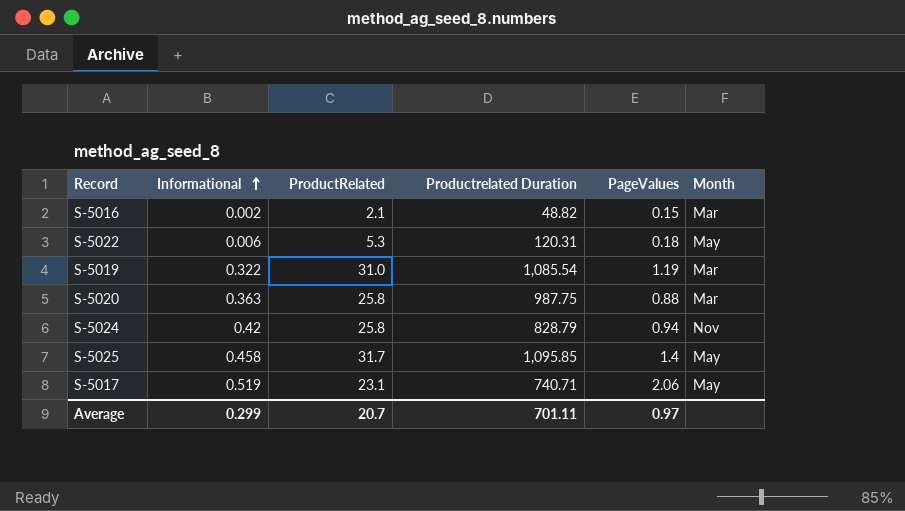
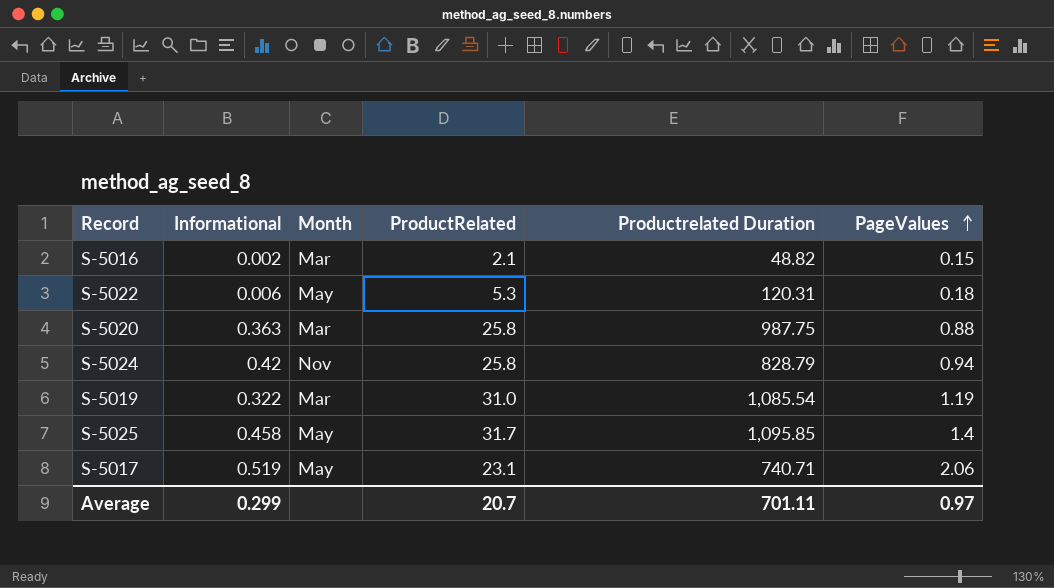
row order: Informational ascending -> PageValues ascending
column Month | position: 6 -> 3

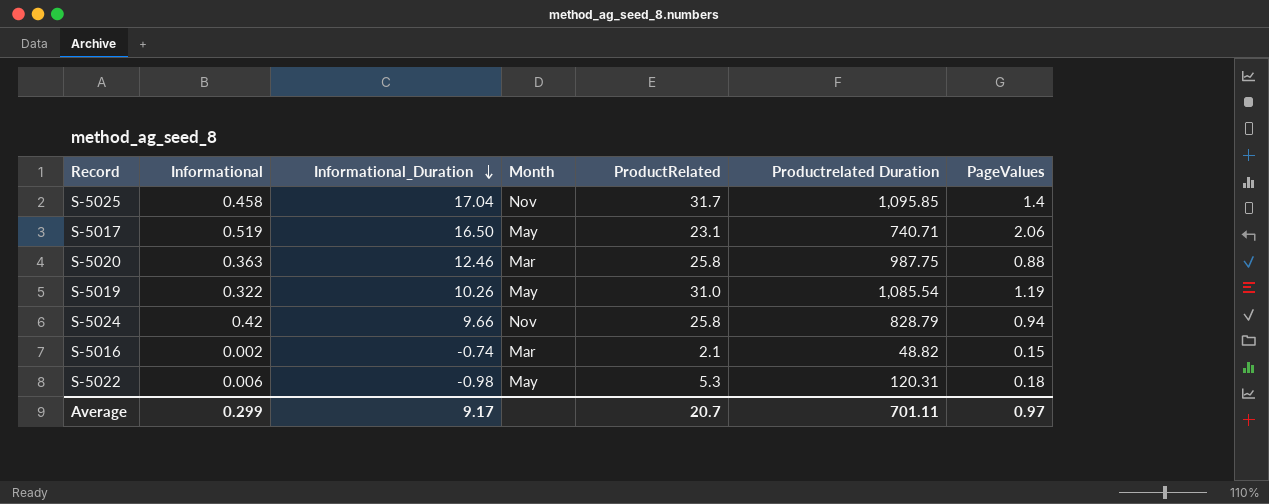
row order: PageValues ascending -> Informational_Duration descending
column Informational_Duration | position: none -> 3
S-5025 | Month: May -> Nov
S-5019 | Month: Mar -> May

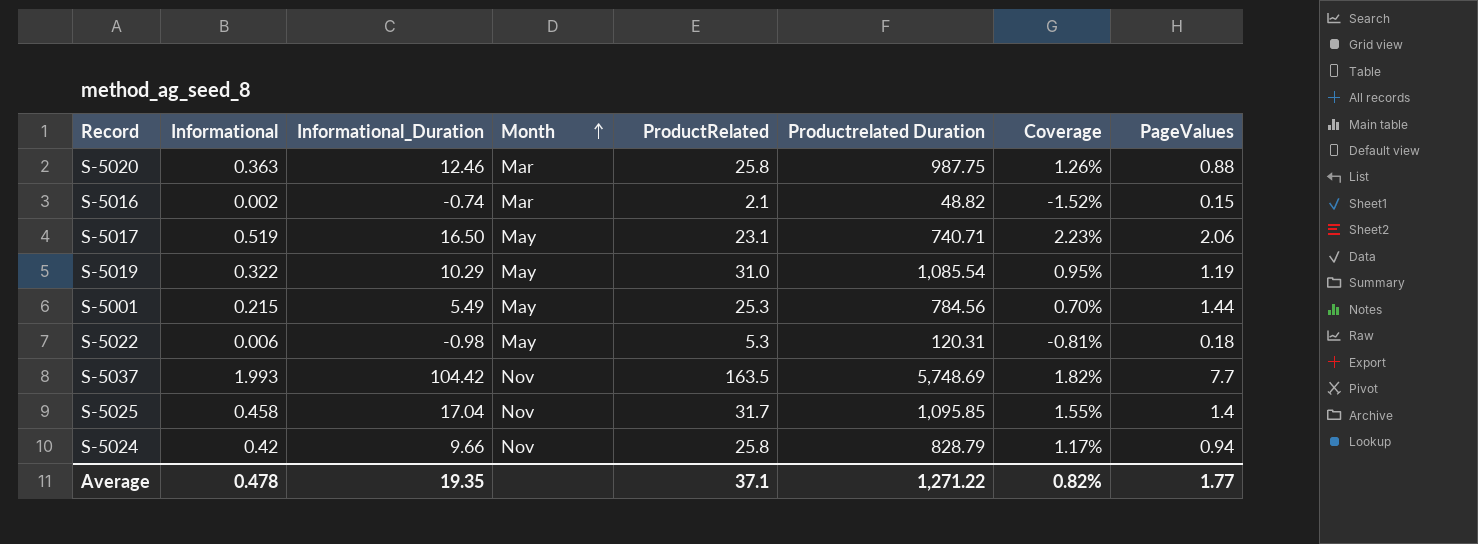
row order: Informational_Duration descending -> Month ascending
column Coverage | formula: none -> [Informational_Duration] / [Productrelated Duration]
S-5019 | Informational_Duration: 10.26 -> 10.29
row S-5001: none -> 0.215 | 5.49 | May | 25.3 | 784.56 | 0.70% | 1.44
row S-5037: none -> 1.993 | 104.42 | Nov | 163.5 | 5,748.69 | 1.82% | 7.7
Average | Informational: 0.299 -> 0.478
Average | Informational_Duration: 9.17 -> 19.35
Average | ProductRelated: 20.7 -> 37.1
Average | Productrelated Duration: 701.11 -> 1,271.22
Average | PageValues: 0.97 -> 1.77

